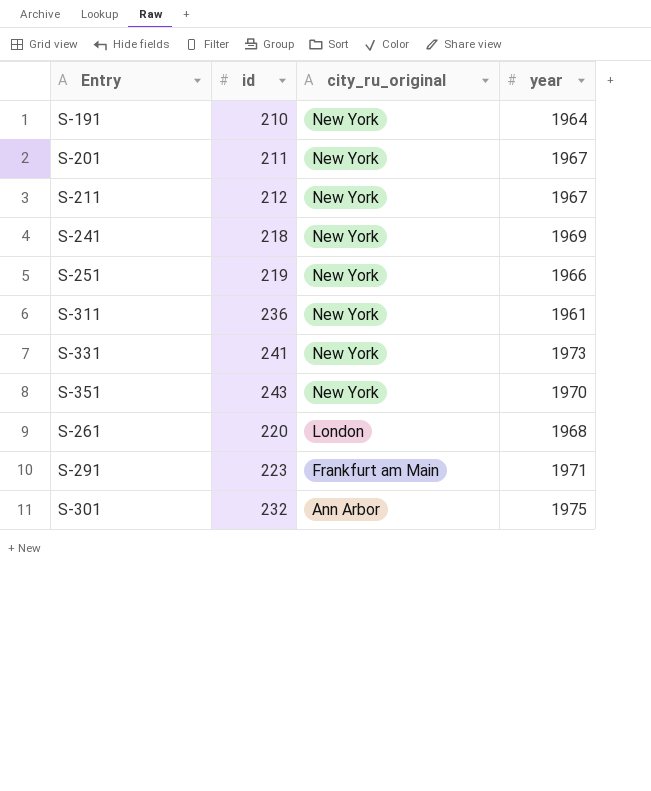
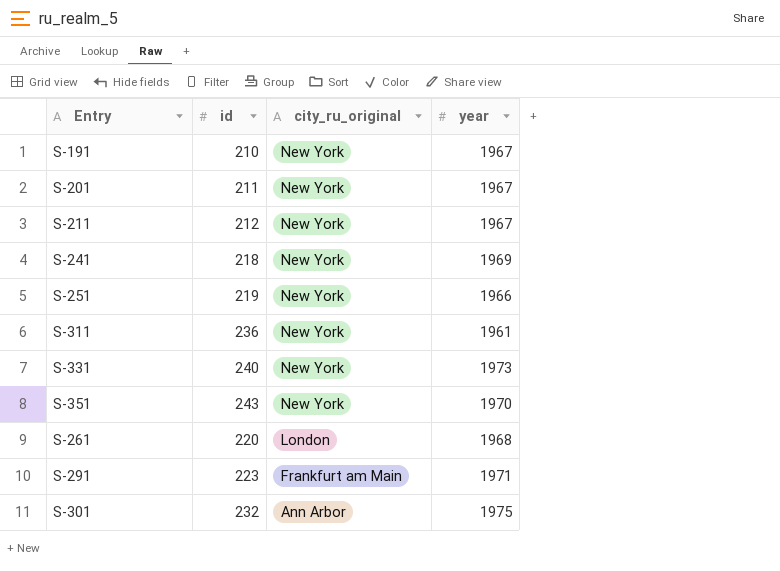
S-191 | year: 1964 -> 1967
S-331 | id: 241 -> 240

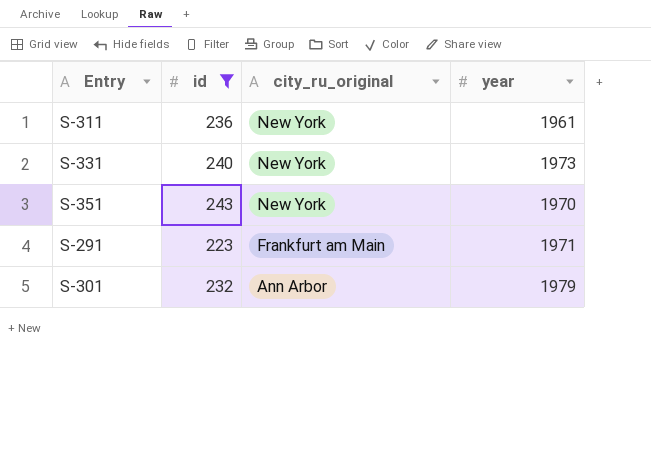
filter: none -> id >= 223
S-301 | year: 1975 -> 1979

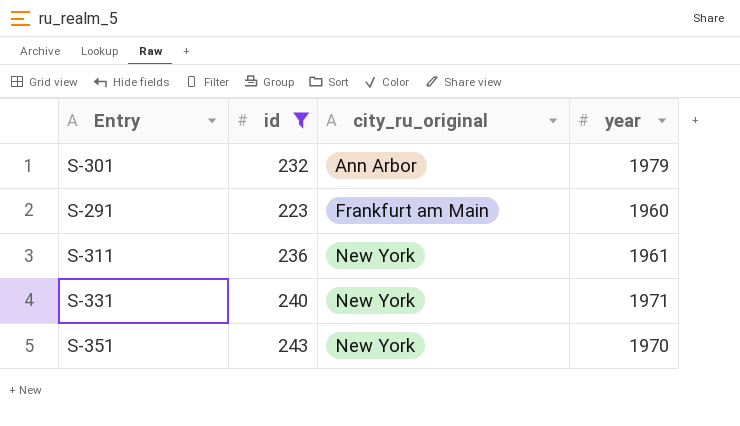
row order: city_ru_original descending -> city_ru_original ascending
S-291 | year: 1971 -> 1960
S-331 | year: 1973 -> 1971

